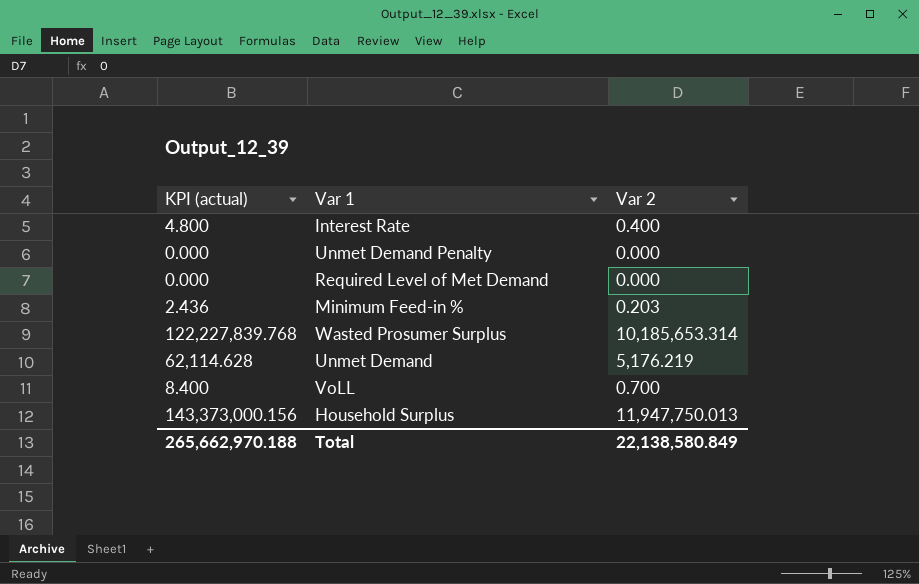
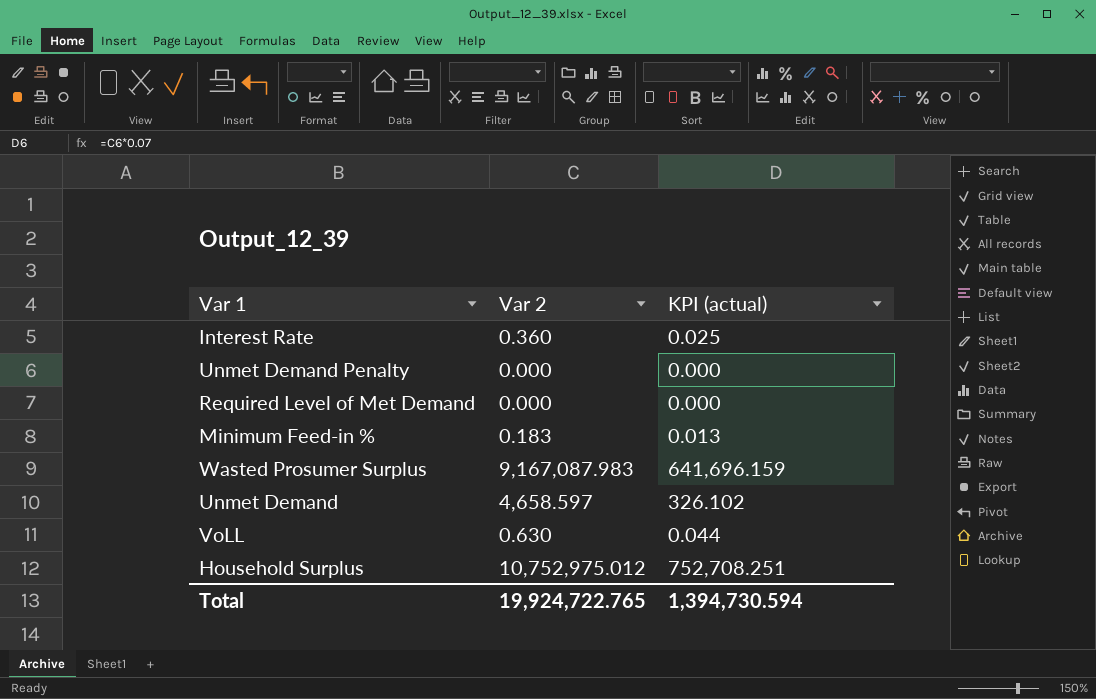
column KPI (actual) | formula: [Var 2] * 12 -> [Var 2] * 0.07
column KPI (actual) | position: 1 -> 3
Interest Rate | Var 2: 0.400 -> 0.360
Minimum Feed-in % | Var 2: 0.203 -> 0.183
Wasted Prosumer Surplus | Var 2: 10,185,653.314 -> 9,167,087.983
Unmet Demand | Var 2: 5,176.219 -> 4,658.597
VoLL | Var 2: 0.700 -> 0.630
Household Surplus | Var 2: 11,947,750.013 -> 10,752,975.012
Total | Var 2: 22,138,580.849 -> 19,924,722.765
Total | KPI (actual): 265,662,970.188 -> 1,394,730.594

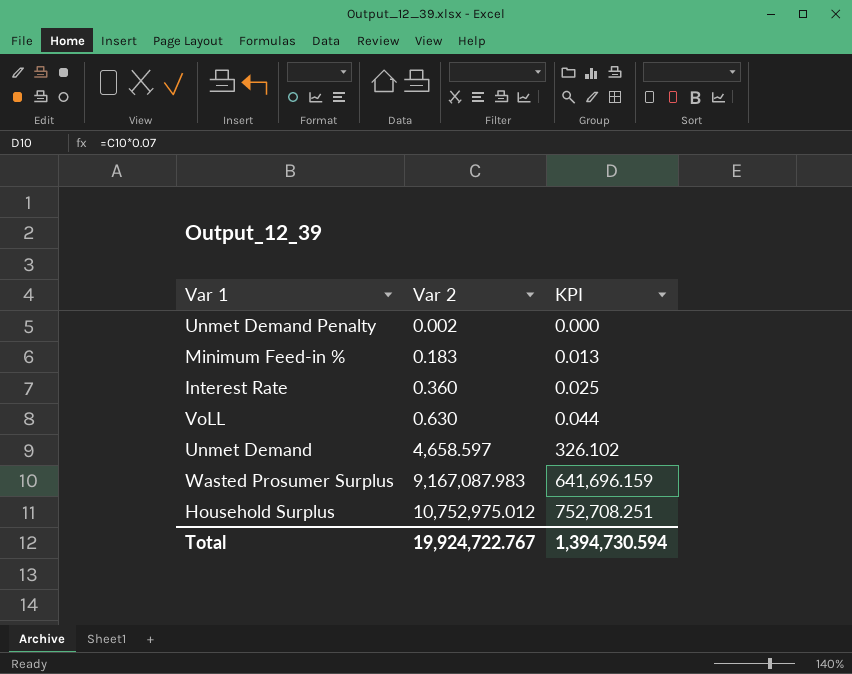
row order: none -> Var 2 ascending
column name: KPI (actual) -> KPI
row Required Level of Met Demand: 0.000 | 0.000 -> none
Unmet Demand Penalty | Var 2: 0.000 -> 0.002
Total | Var 2: 19,924,722.765 -> 19,924,722.767

